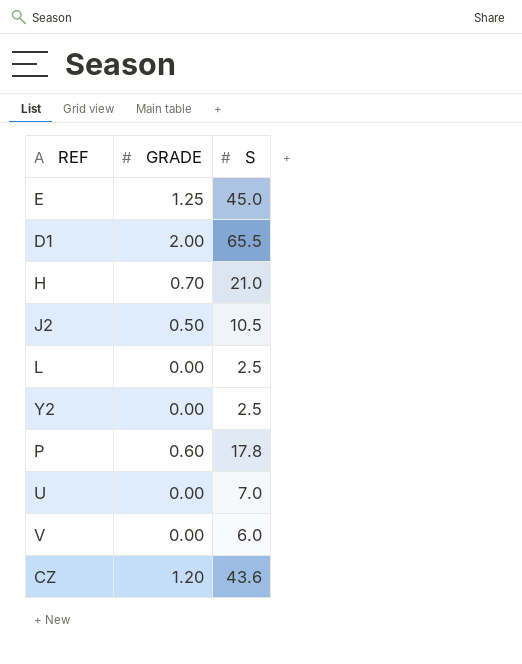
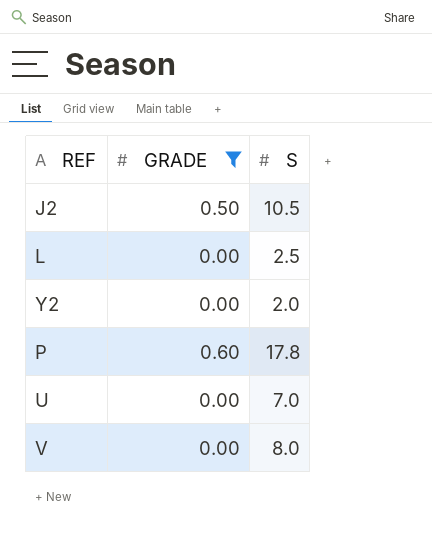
filter: none -> GRADE <= 0.60
Y2 | S: 2.5 -> 2.0
V | S: 6.0 -> 8.0

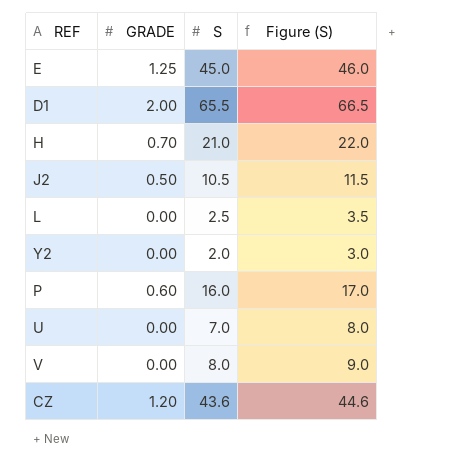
filter: GRADE <= 0.60 -> none
column Figure (S) | formula: none -> [S] + 1
P | S: 17.8 -> 16.0

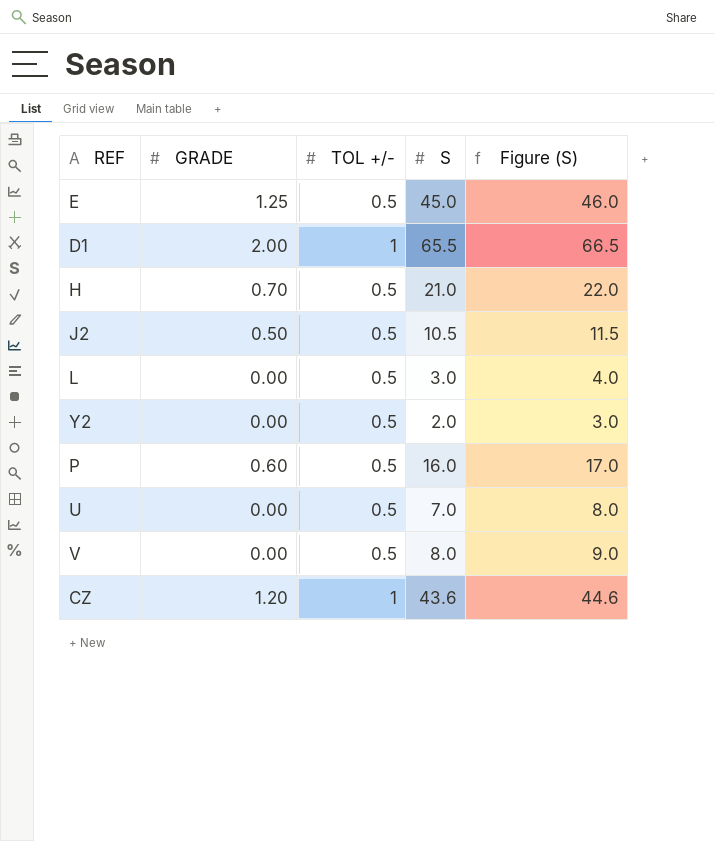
column TOL +/- | position: none -> 3
L | S: 2.5 -> 3.0
L | Figure (S): 3.5 -> 4.0

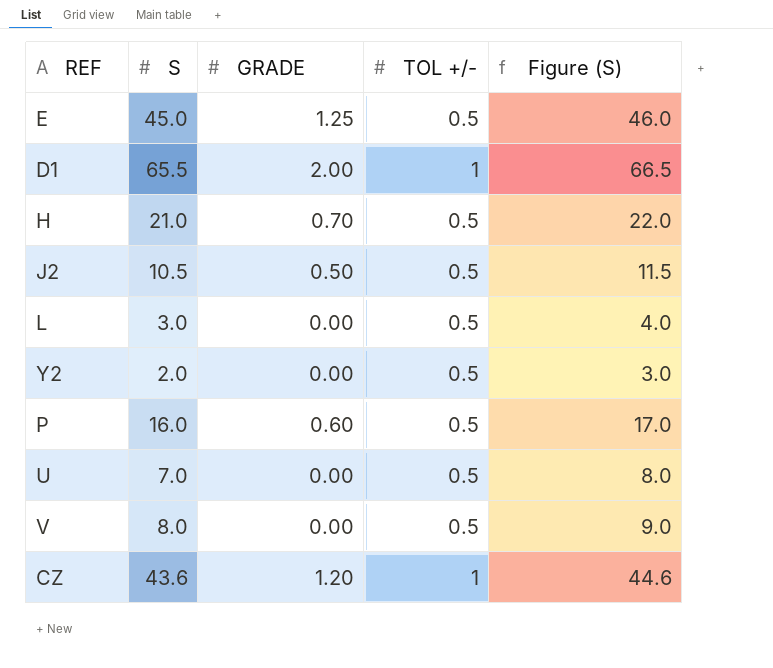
column S | position: 4 -> 2

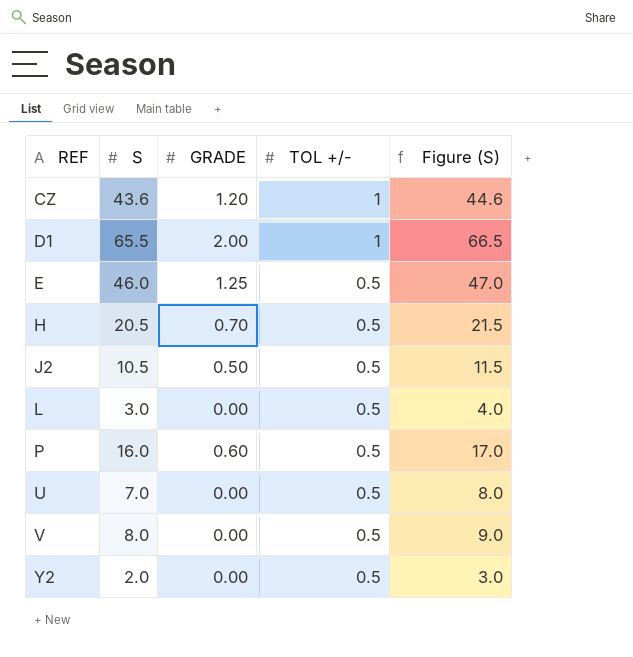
row order: none -> REF ascending
E | S: 45.0 -> 46.0
E | Figure (S): 46.0 -> 47.0
H | S: 21.0 -> 20.5
H | Figure (S): 22.0 -> 21.5

